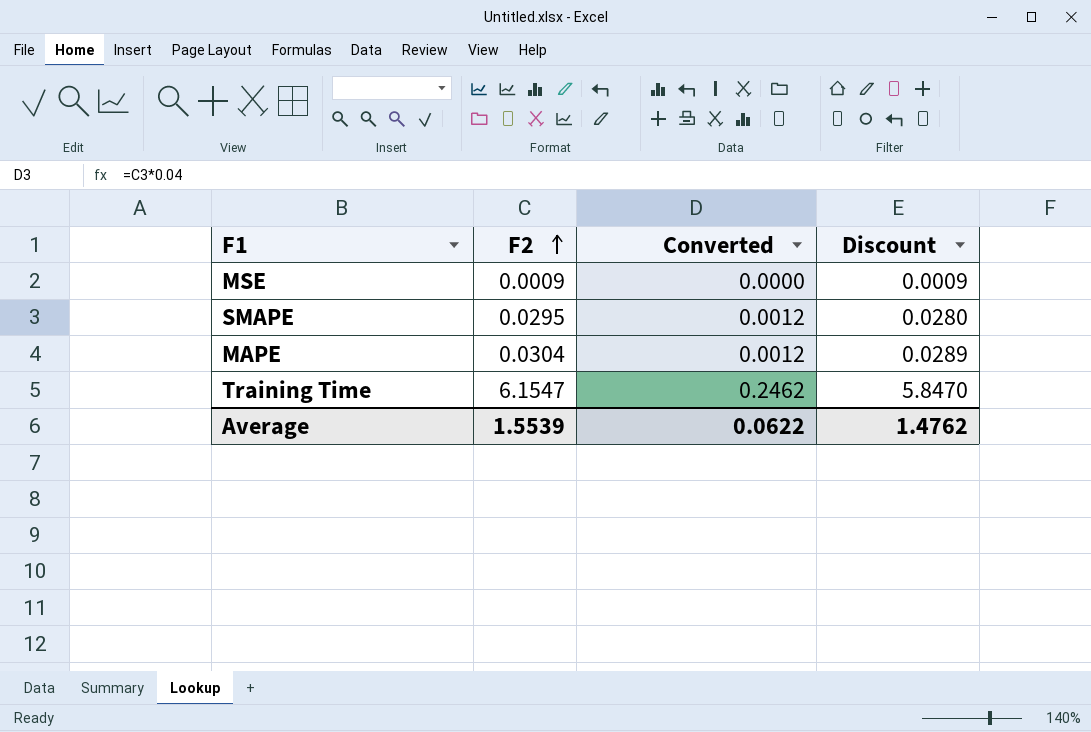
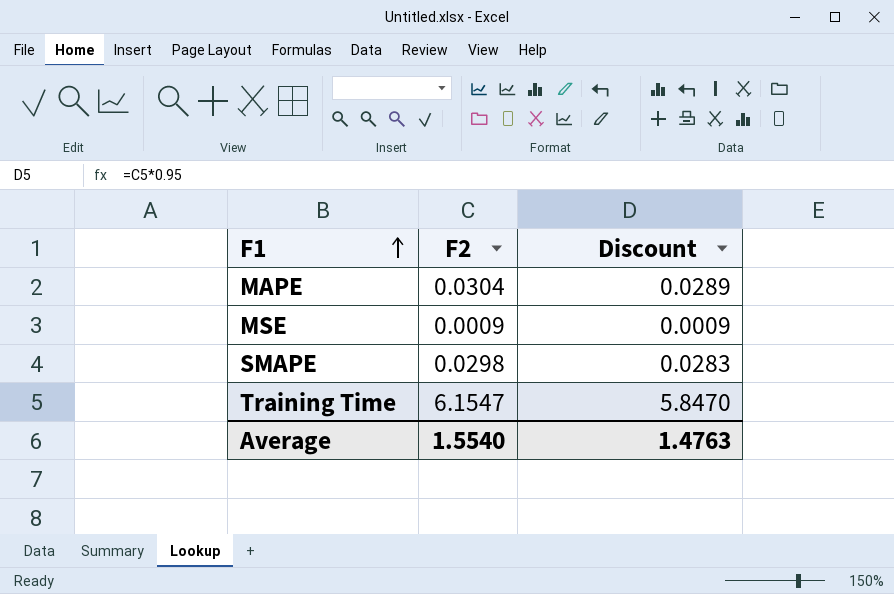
row order: F2 ascending -> F1 ascending
column Converted | formula: [F2] * 0.04 -> none
SMAPE | F2: 0.0295 -> 0.0298
SMAPE | Discount: 0.0280 -> 0.0283
Average | F2: 1.5539 -> 1.5540
Average | Discount: 1.4762 -> 1.4763

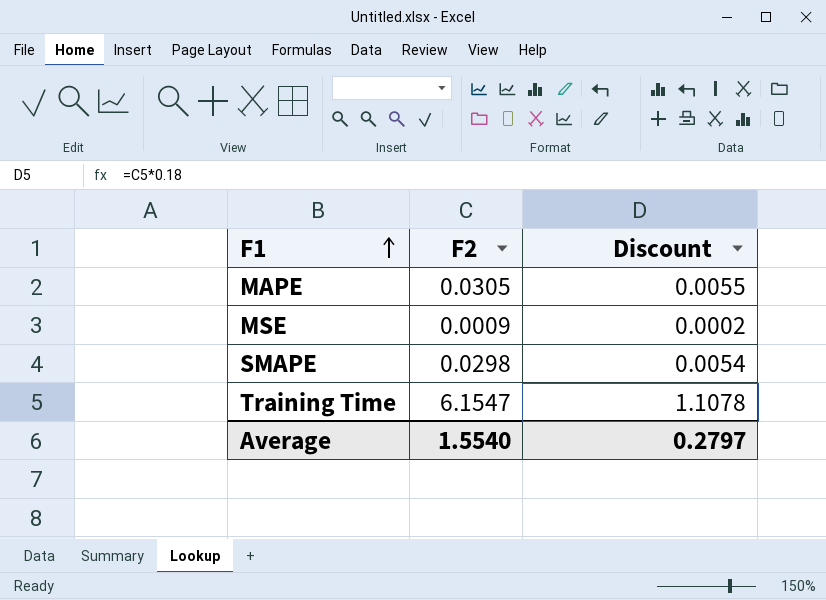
column Discount | formula: [F2] * 0.95 -> [F2] * 0.18
MAPE | F2: 0.0304 -> 0.0305
Average | Discount: 1.4763 -> 0.2797

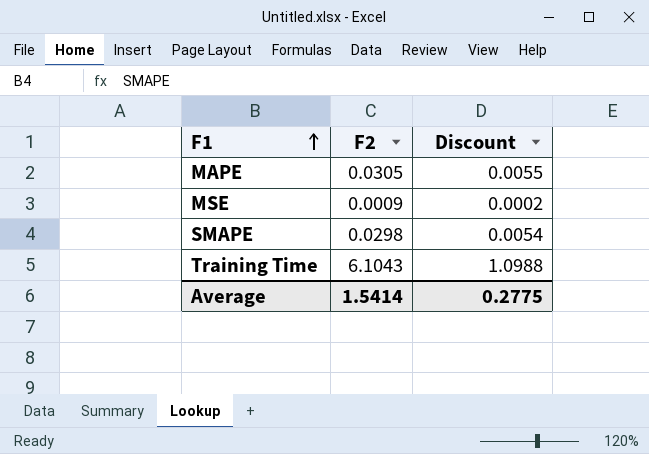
Training Time | F2: 6.1547 -> 6.1043
Training Time | Discount: 1.1078 -> 1.0988
Average | F2: 1.5540 -> 1.5414
Average | Discount: 0.2797 -> 0.2775

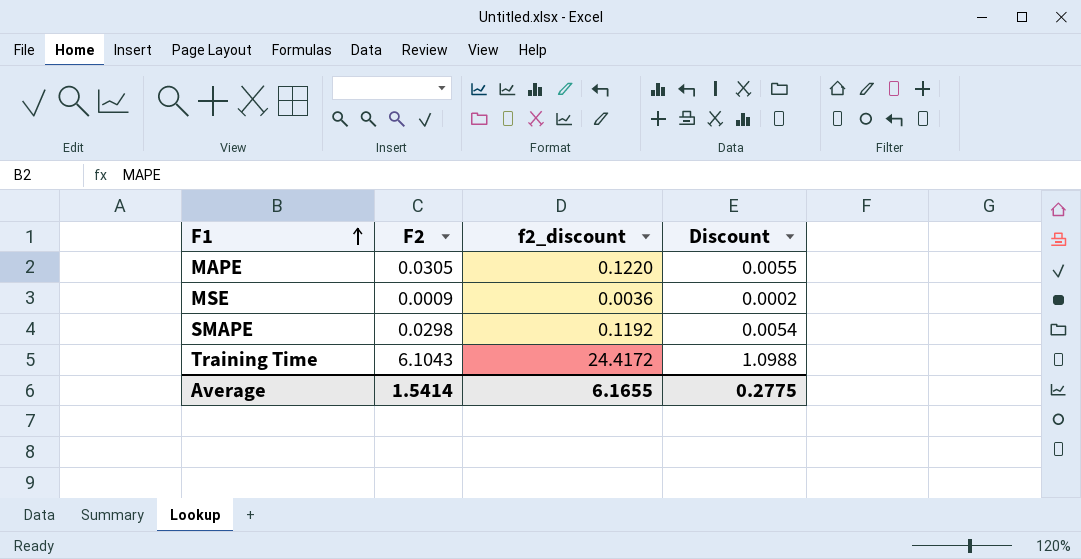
column f2_discount | formula: none -> [F2] * 4

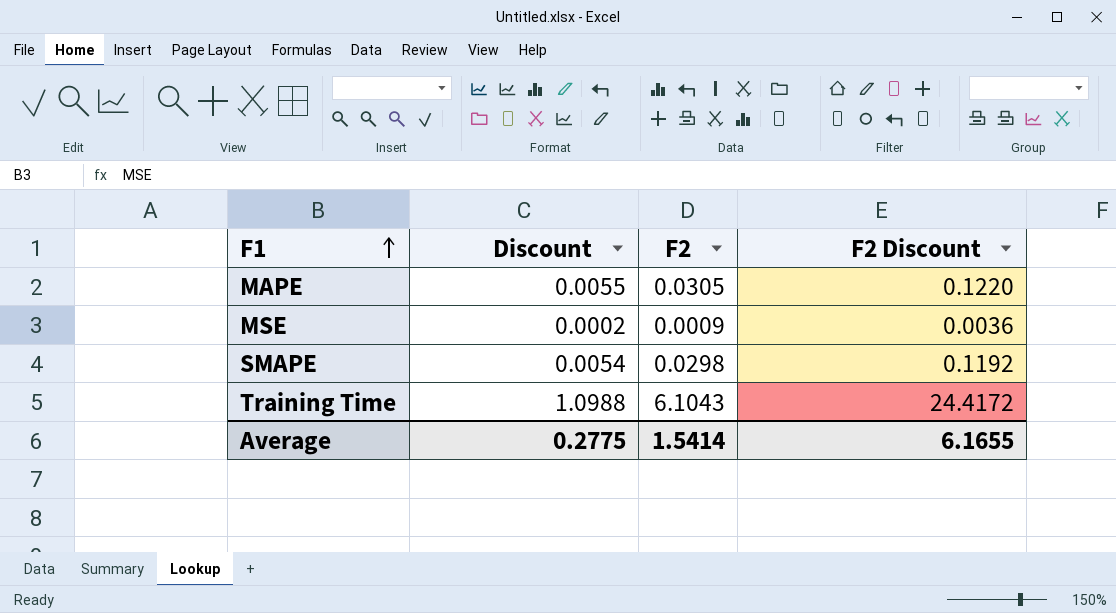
column Discount | position: 4 -> 2
column name: f2_discount -> F2 Discount

